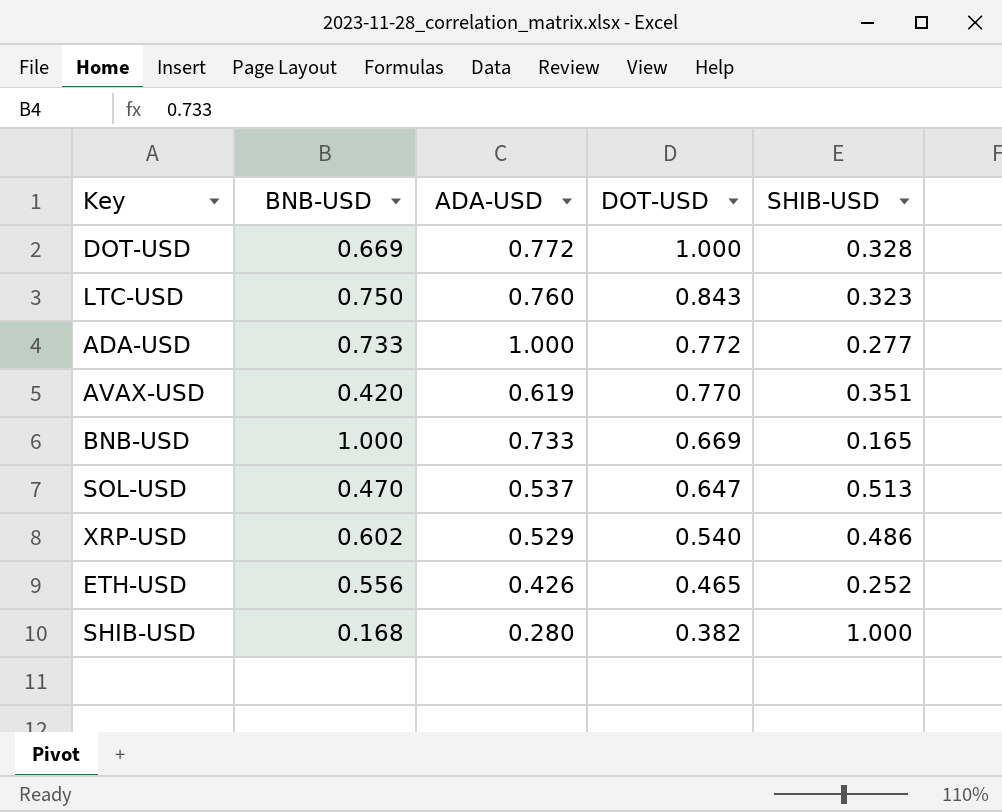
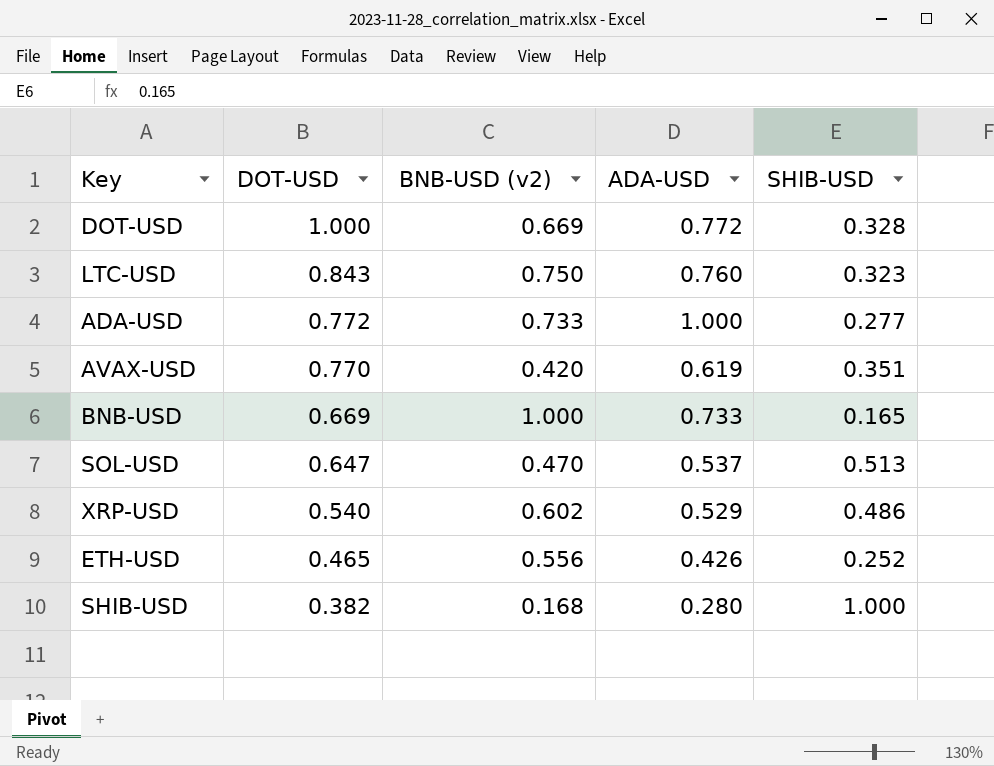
column DOT-USD | position: 4 -> 2
column name: BNB-USD -> BNB-USD (v2)

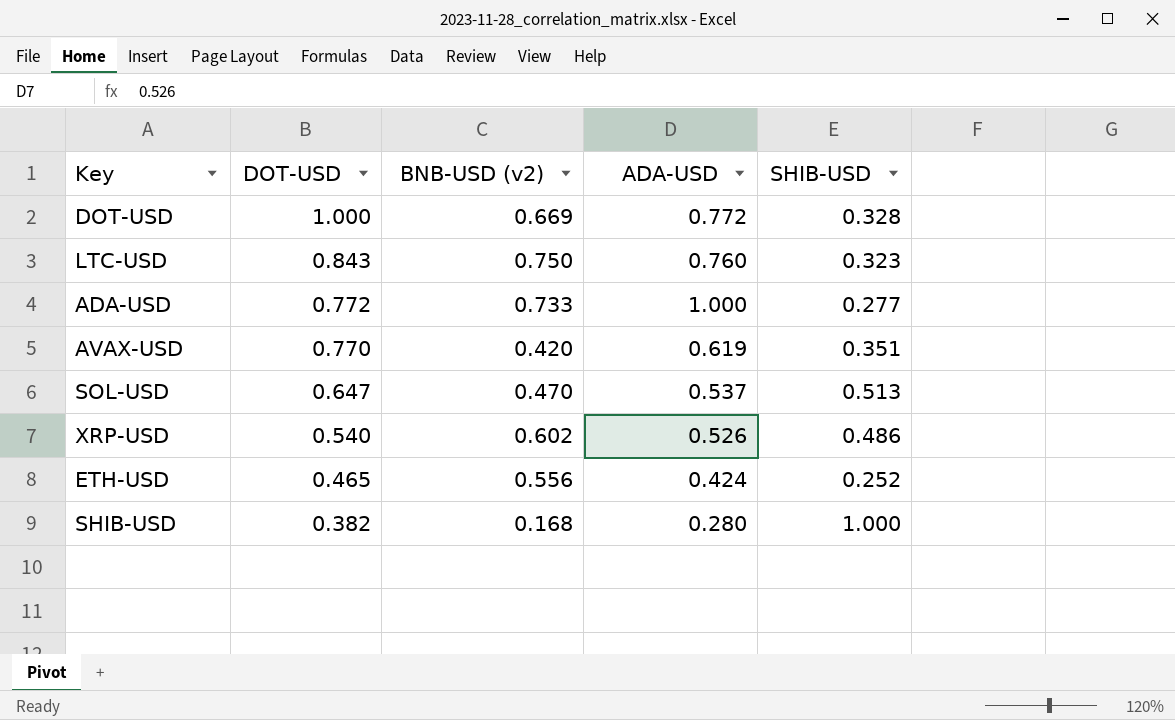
row BNB-USD: 0.669 | 1.000 | 0.733 | 0.165 -> none
XRP-USD | ADA-USD: 0.529 -> 0.526
ETH-USD | ADA-USD: 0.426 -> 0.424

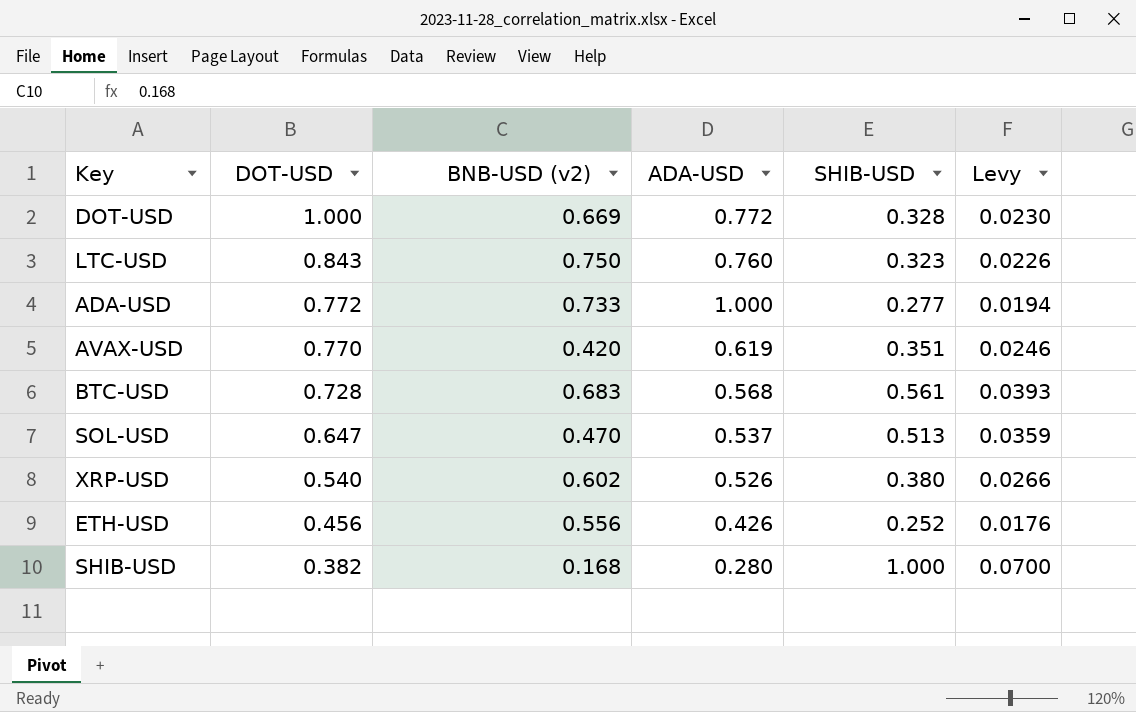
column Levy | formula: none -> [SHIB-USD] * 0.07
row BTC-USD: none -> 0.728 | 0.683 | 0.568 | 0.561 | 0.0393
XRP-USD | SHIB-USD: 0.486 -> 0.380
ETH-USD | DOT-USD: 0.465 -> 0.456
ETH-USD | ADA-USD: 0.424 -> 0.426

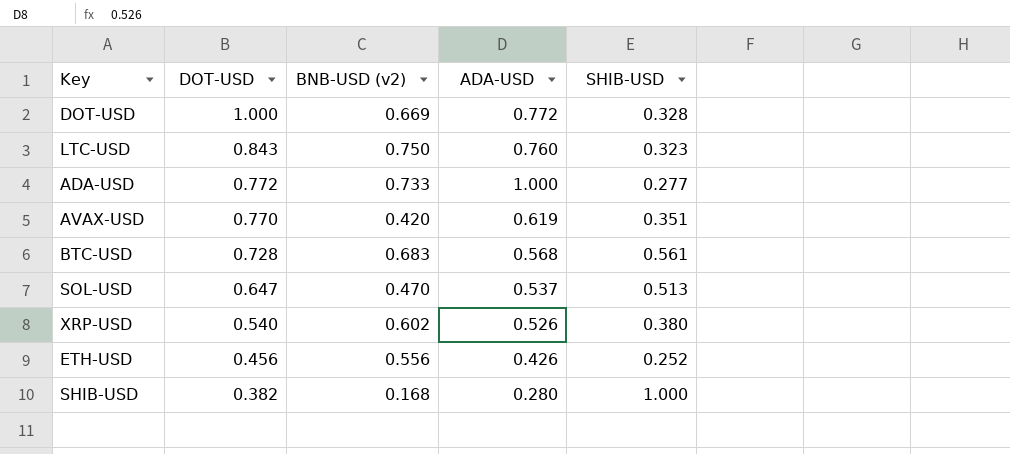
column Levy | formula: [SHIB-USD] * 0.07 -> none

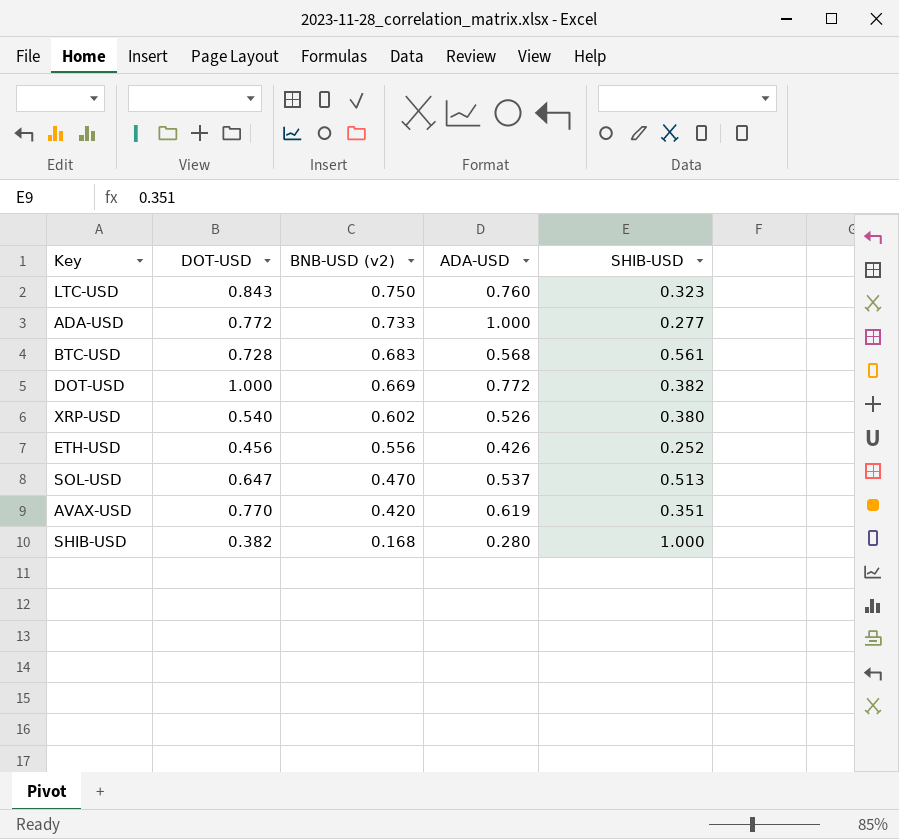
row order: DOT-USD descending -> BNB-USD (v2) descending
DOT-USD | SHIB-USD: 0.328 -> 0.382

